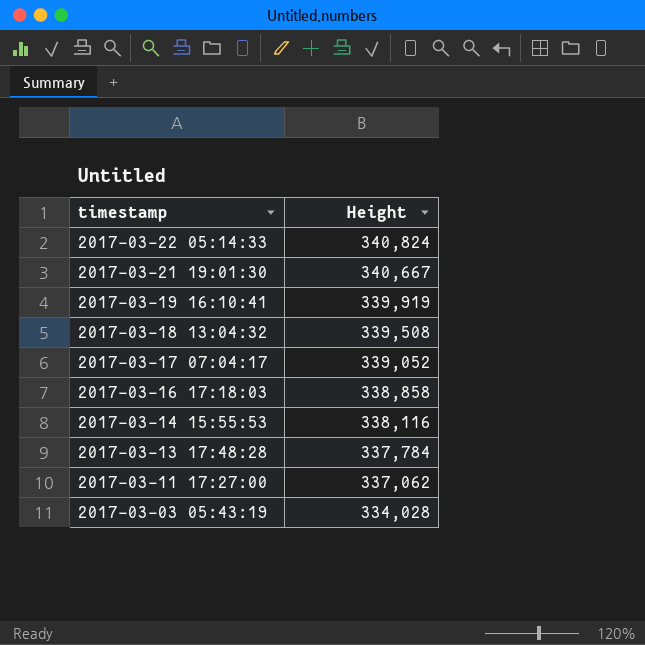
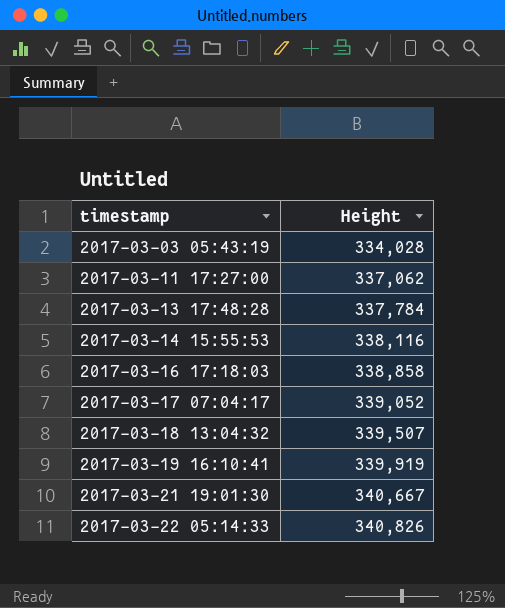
row order: timestamp descending -> timestamp ascending
2017-03-18 13:04:32 | Height: 339,508 -> 339,507
2017-03-22 05:14:33 | Height: 340,824 -> 340,826

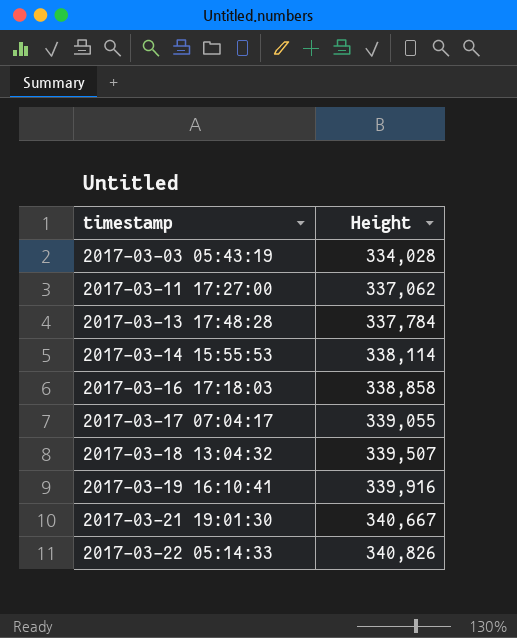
2017-03-14 15:55:53 | Height: 338,116 -> 338,114
2017-03-17 07:04:17 | Height: 339,052 -> 339,055
2017-03-19 16:10:41 | Height: 339,919 -> 339,916

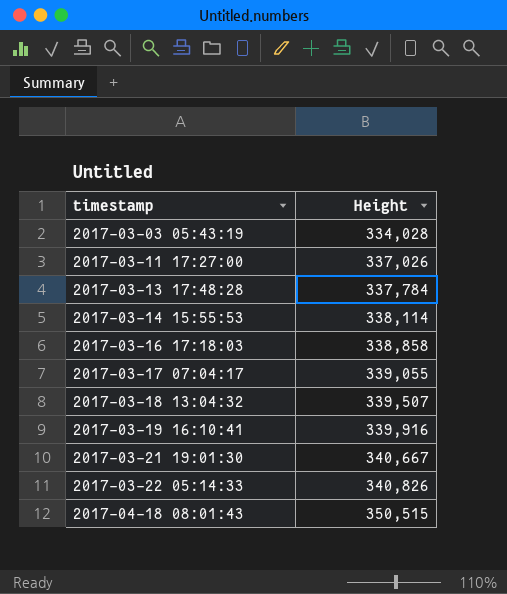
2017-03-11 17:27:00 | Height: 337,062 -> 337,026
row 2017-04-18 08:01:43: none -> 350,515

